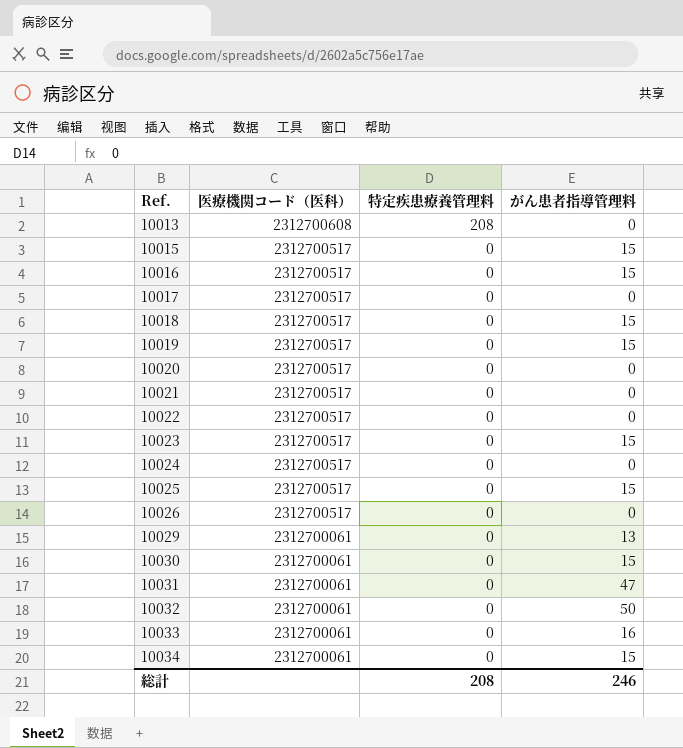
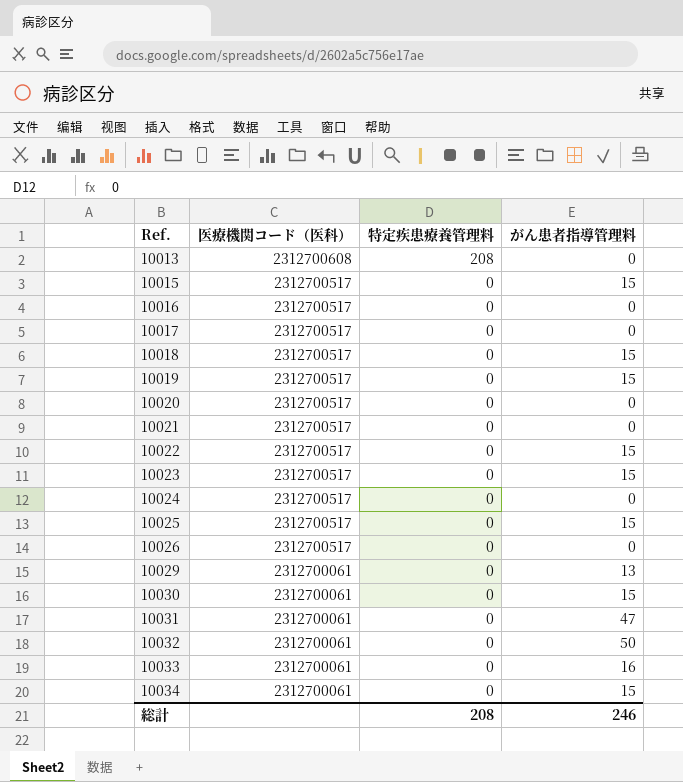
10016 | がん患者指導管理料: 15 -> 0
10022 | がん患者指導管理料: 0 -> 15

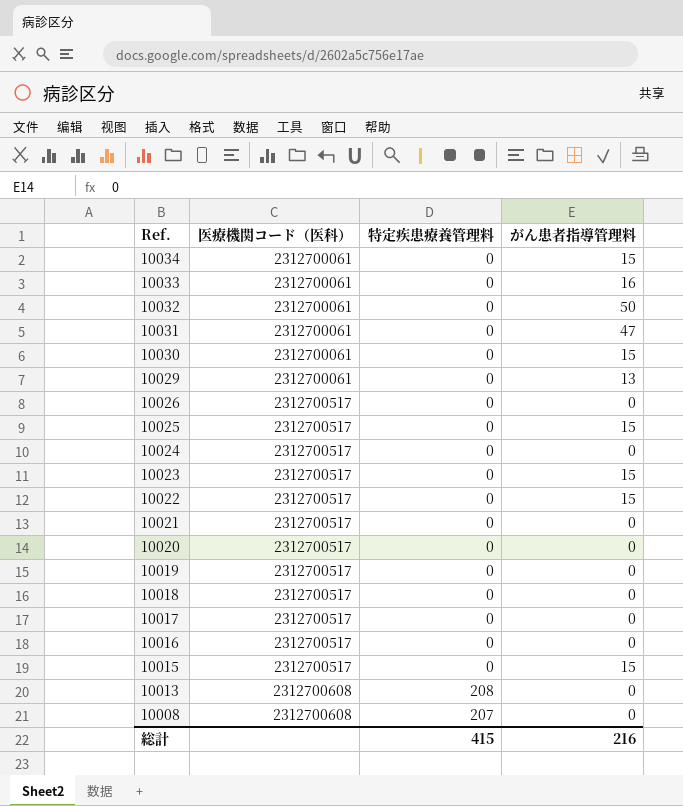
row order: Ref. ascending -> Ref. descending
10019 | がん患者指導管理料: 15 -> 0
10018 | がん患者指導管理料: 15 -> 0
row 10008: none -> 2312700608 | 207 | 0
総計 | 特定疾患療養管理料: 208 -> 415
総計 | がん患者指導管理料: 246 -> 216

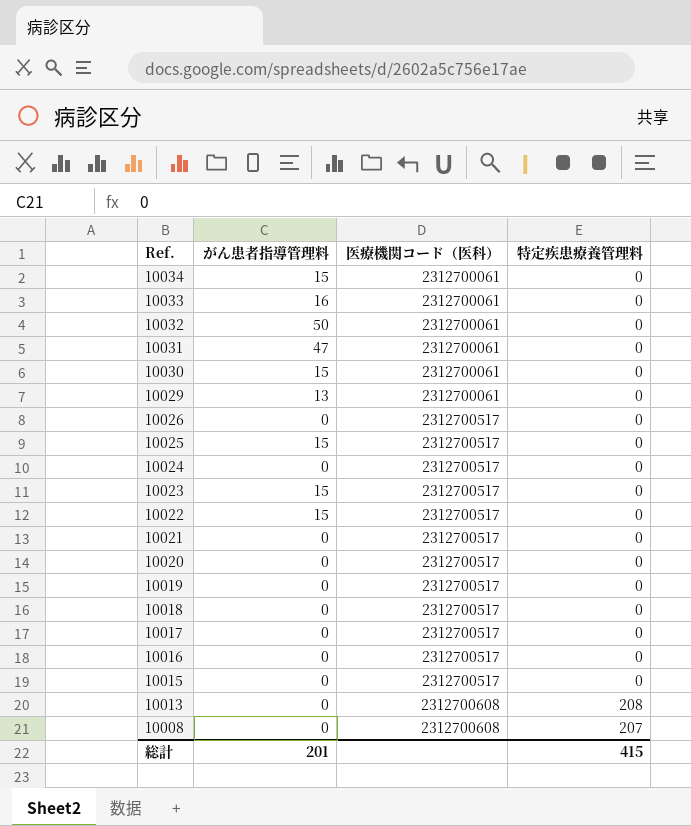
column がん患者指導管理料 | position: 4 -> 2
10015 | がん患者指導管理料: 15 -> 0
総計 | がん患者指導管理料: 216 -> 201

